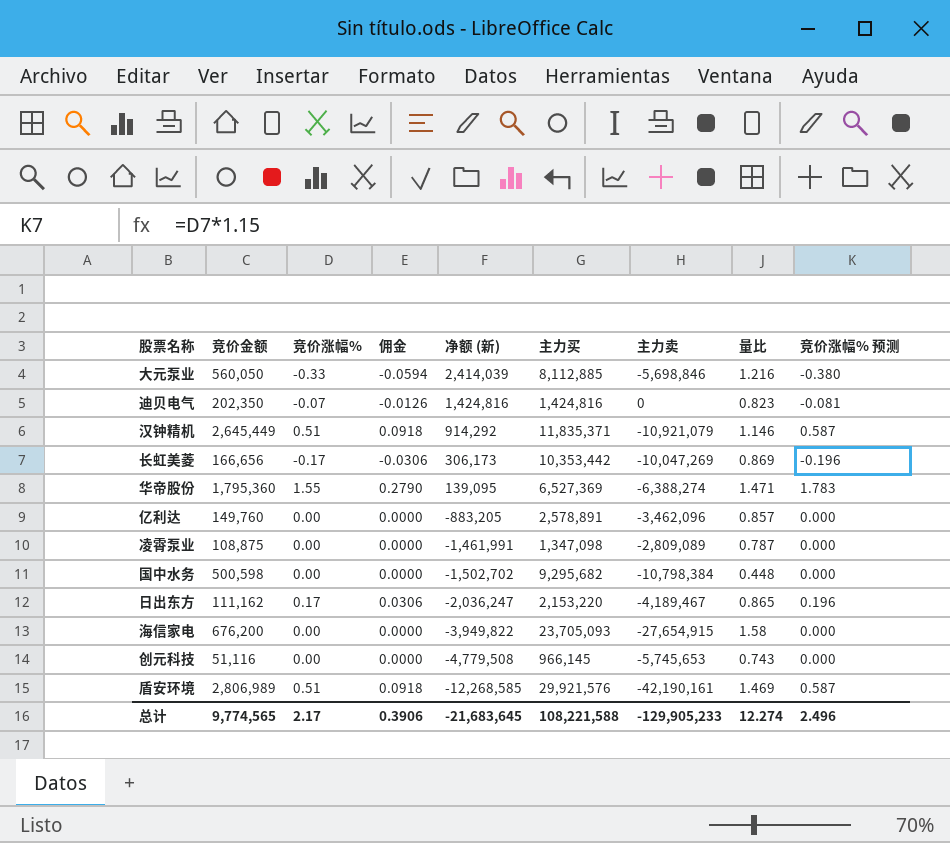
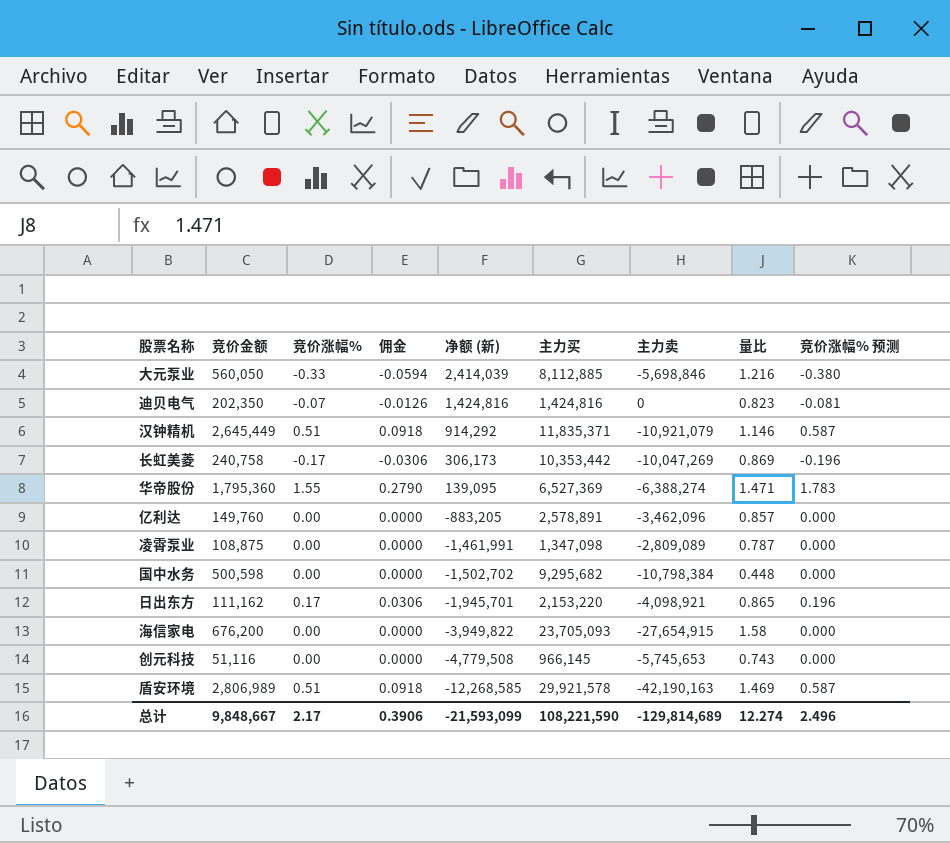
长虹美菱 | 竞价金额: 166,656 -> 240,758
日出东方 | 净额 (新): -2,036,247 -> -1,945,701
日出东方 | 主力卖: -4,189,467 -> -4,098,921
盾安环境 | 主力买: 29,921,576 -> 29,921,578
盾安环境 | 主力卖: -42,190,161 -> -42,190,163
总计 | 竞价金额: 9,774,565 -> 9,848,667
总计 | 净额 (新): -21,683,645 -> -21,593,099
总计 | 主力买: 108,221,588 -> 108,221,590
总计 | 主力卖: -129,905,233 -> -129,814,689

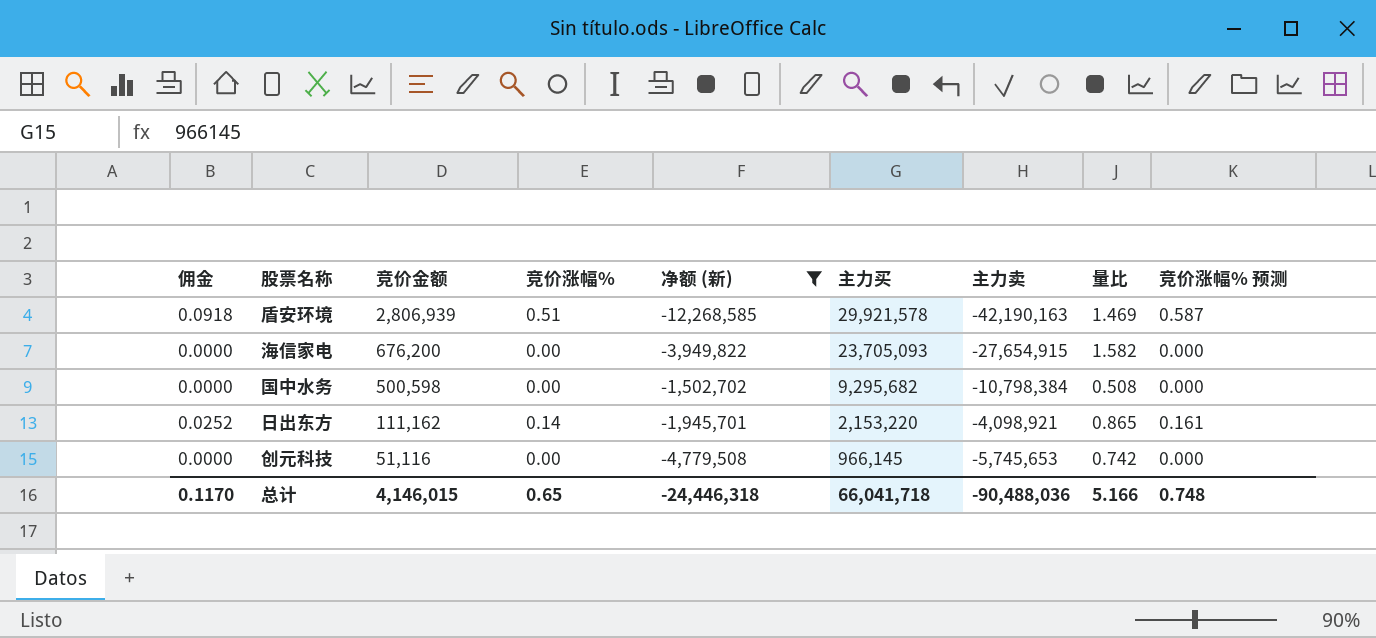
filter: none -> 净额 (新) <= -1,502,702
row order: 净额 (新) descending -> 竞价金额 descending
column 佣金 | position: 4 -> 1
盾安环境 | 竞价金额: 2,806,989 -> 2,806,939
海信家电 | 量比: 1.58 -> 1.582
国中水务 | 量比: 0.448 -> 0.508
日出东方 | 佣金: 0.0306 -> 0.0252
日出东方 | 竞价涨幅%: 0.17 -> 0.14
日出东方 | 竞价涨幅% 预测: 0.196 -> 0.161
创元科技 | 量比: 0.743 -> 0.742
总计 | 佣金: 0.3906 -> 0.1170
总计 | 竞价金额: 9,848,667 -> 4,146,015
总计 | 竞价涨幅%: 2.17 -> 0.65
总计 | 净额 (新): -21,593,099 -> -24,446,318
总计 | 主力买: 108,221,590 -> 66,041,718
总计 | 主力卖: -129,814,689 -> -90,488,036
总计 | 量比: 12.274 -> 5.166
总计 | 竞价涨幅% 预测: 2.496 -> 0.748

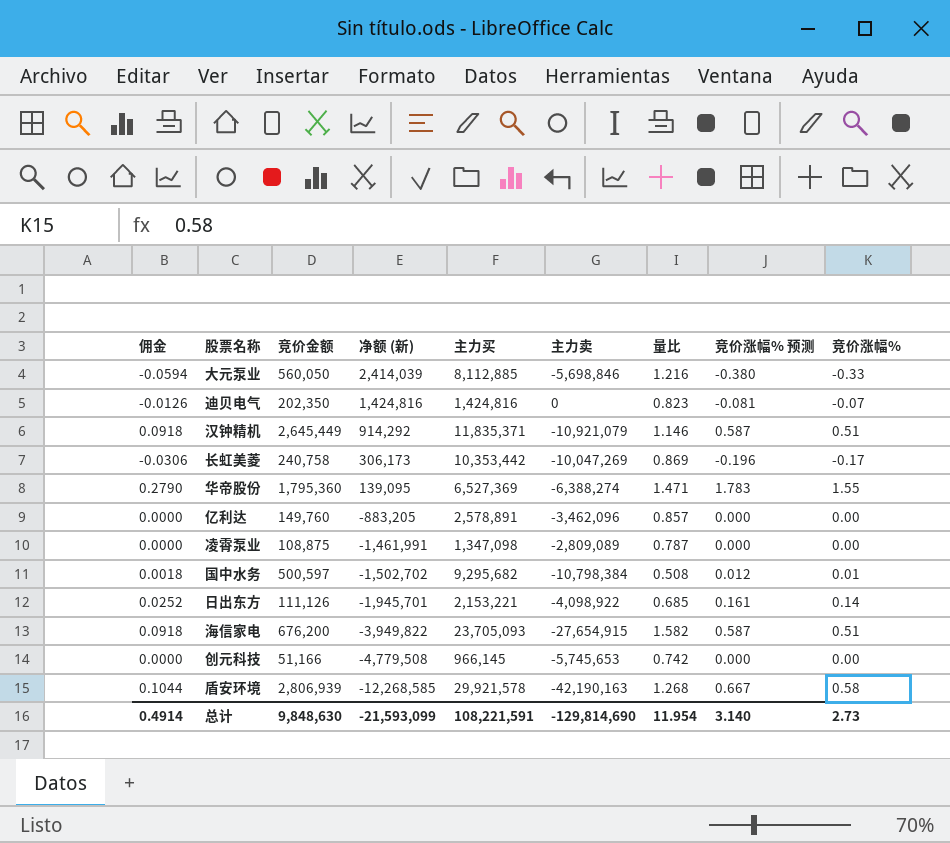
filter: 净额 (新) <= -1,502,702 -> none
row order: 竞价金额 descending -> 净额 (新) descending
column 竞价涨幅% | position: 4 -> 9
国中水务 | 佣金: 0.0000 -> 0.0018
国中水务 | 竞价金额: 500,598 -> 500,597
国中水务 | 竞价涨幅% 预测: 0.000 -> 0.012
国中水务 | 竞价涨幅%: 0.00 -> 0.01
日出东方 | 竞价金额: 111,162 -> 111,126
日出东方 | 主力买: 2,153,220 -> 2,153,221
日出东方 | 主力卖: -4,098,921 -> -4,098,922
日出东方 | 量比: 0.865 -> 0.685
海信家电 | 佣金: 0.0000 -> 0.0918
海信家电 | 竞价涨幅% 预测: 0.000 -> 0.587
海信家电 | 竞价涨幅%: 0.00 -> 0.51
创元科技 | 竞价金额: 51,116 -> 51,166
盾安环境 | 佣金: 0.0918 -> 0.1044
盾安环境 | 量比: 1.469 -> 1.268
盾安环境 | 竞价涨幅% 预测: 0.587 -> 0.667
盾安环境 | 竞价涨幅%: 0.51 -> 0.58
总计 | 佣金: 0.1170 -> 0.4914
总计 | 竞价金额: 4,146,015 -> 9,848,630
总计 | 净额 (新): -24,446,318 -> -21,593,099
总计 | 主力买: 66,041,718 -> 108,221,591
总计 | 主力卖: -90,488,036 -> -129,814,690
总计 | 量比: 5.166 -> 11.954
总计 | 竞价涨幅% 预测: 0.748 -> 3.140
总计 | 竞价涨幅%: 0.65 -> 2.73

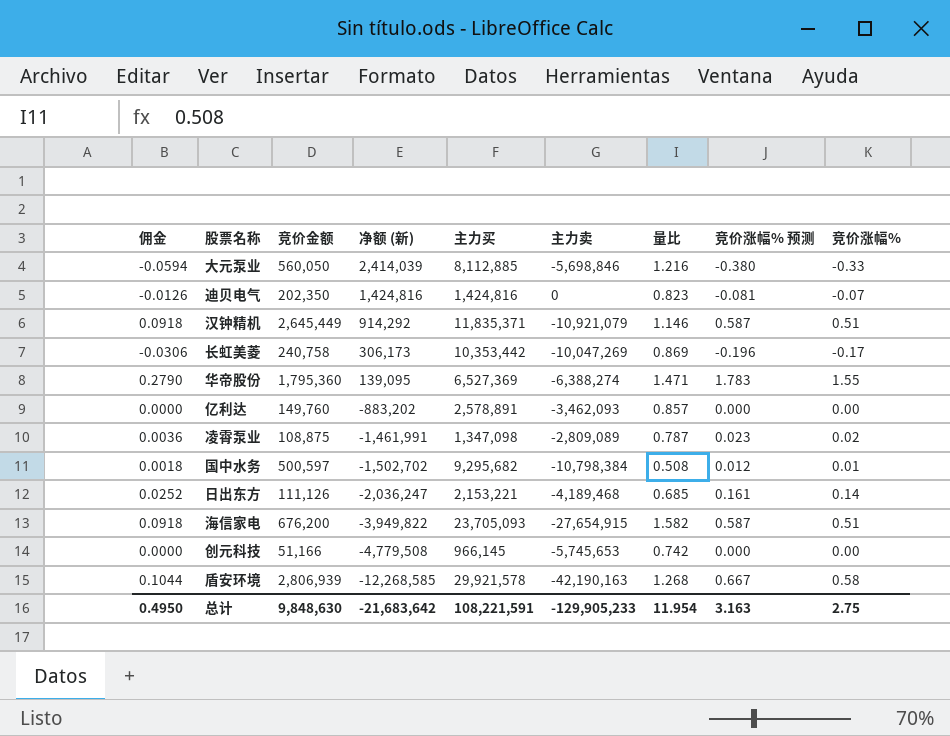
亿利达 | 净额 (新): -883,205 -> -883,202
亿利达 | 主力卖: -3,462,096 -> -3,462,093
凌霄泵业 | 佣金: 0.0000 -> 0.0036
凌霄泵业 | 竞价涨幅% 预测: 0.000 -> 0.023
凌霄泵业 | 竞价涨幅%: 0.00 -> 0.02
日出东方 | 净额 (新): -1,945,701 -> -2,036,247
日出东方 | 主力卖: -4,098,922 -> -4,189,468
总计 | 佣金: 0.4914 -> 0.4950
总计 | 净额 (新): -21,593,099 -> -21,683,642
总计 | 主力卖: -129,814,690 -> -129,905,233
总计 | 竞价涨幅% 预测: 3.140 -> 3.163
总计 | 竞价涨幅%: 2.73 -> 2.75

